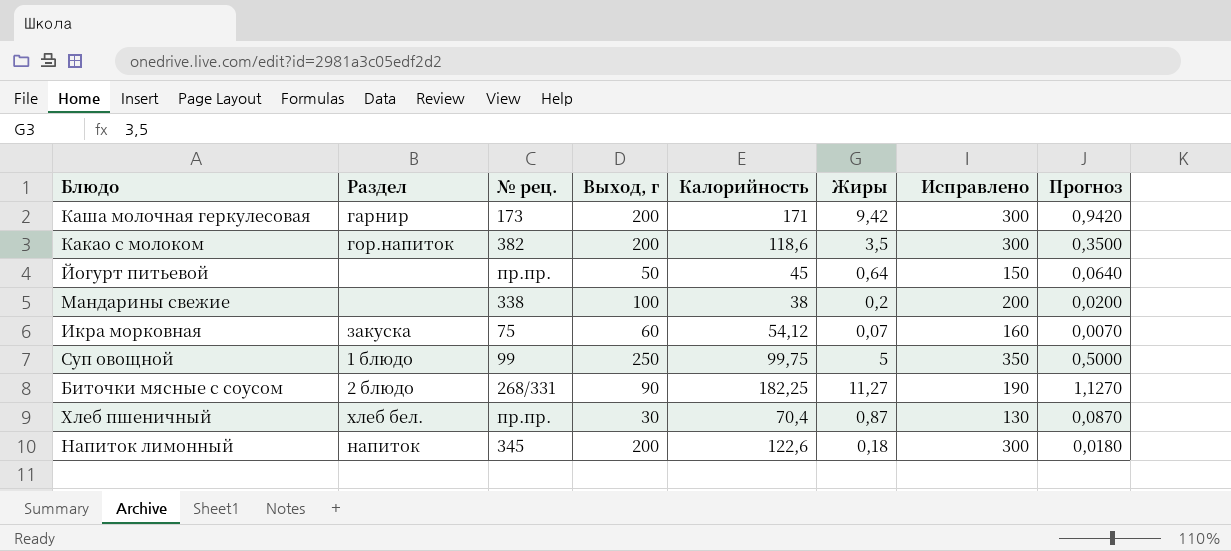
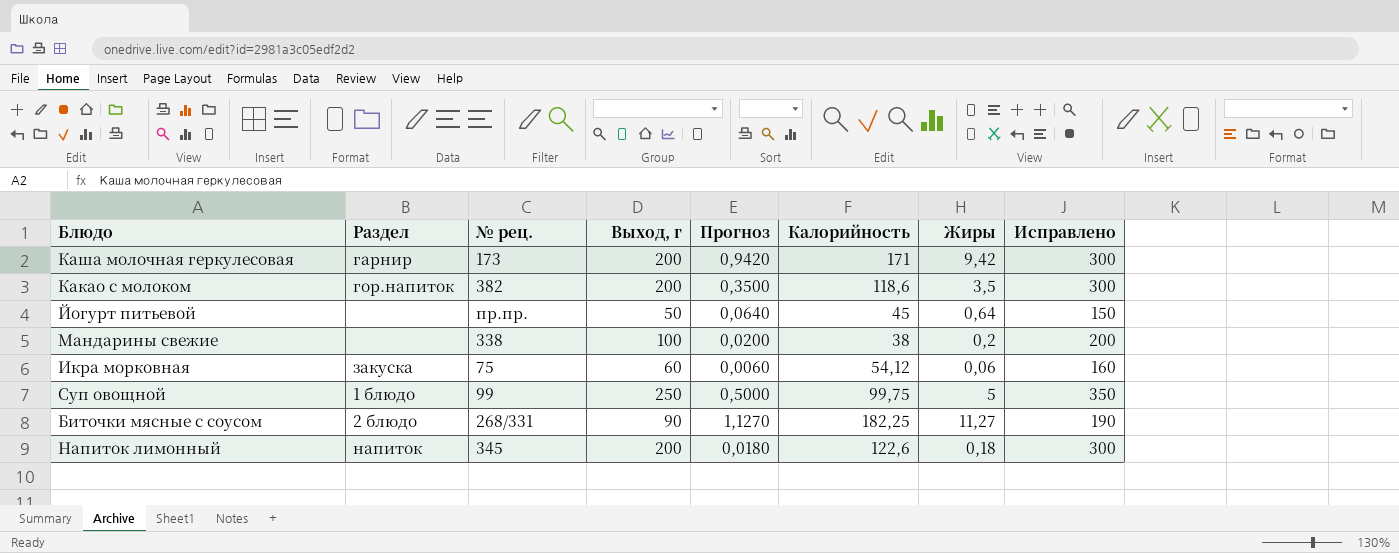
column Прогноз | position: 8 -> 5
row Хлеб пшеничный: хлеб бел. | пр.пр. | 30 | 70,4 | 0,87 | 130 | 0,0870 -> none
Икра морковная | Прогноз: 0,0070 -> 0,0060
Икра морковная | Жиры: 0,07 -> 0,06

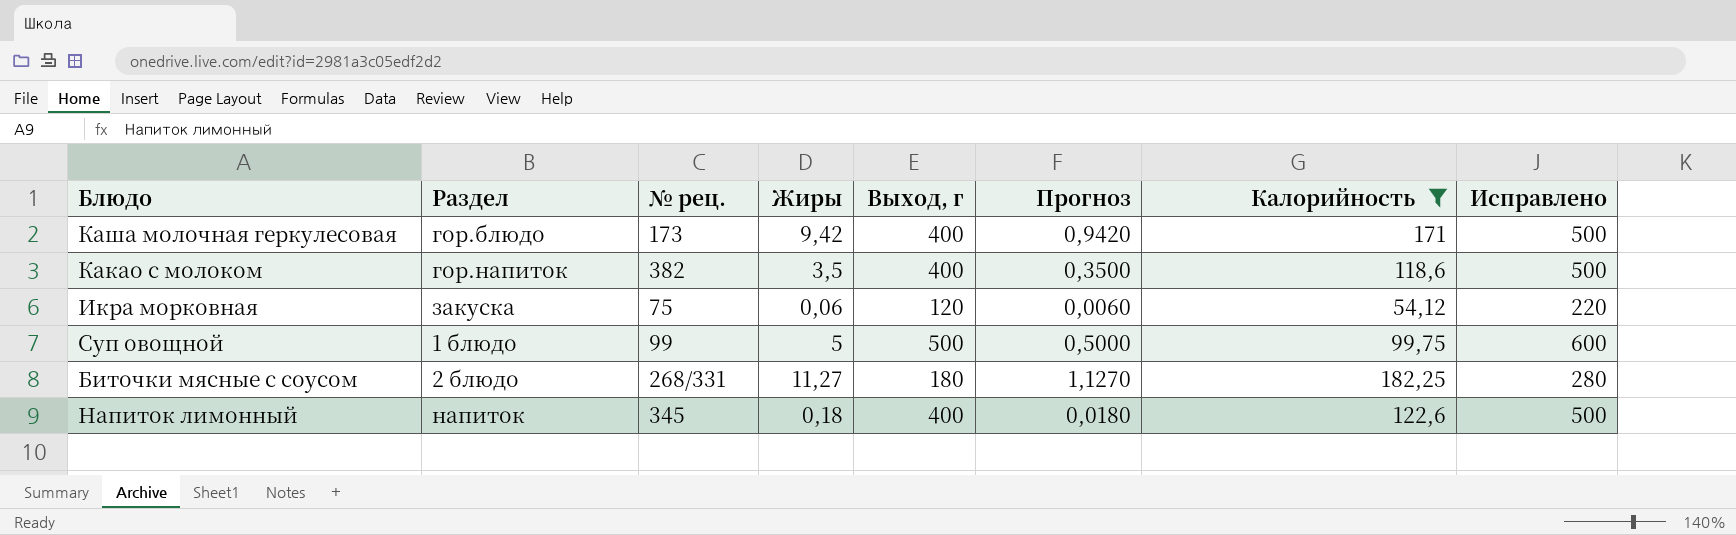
filter: none -> Калорийность >= 54,12
column Жиры | position: 7 -> 4
Каша молочная геркулесовая | Раздел: гарнир -> гор.блюдо
Каша молочная геркулесовая | Выход, г: 200 -> 400
Каша молочная геркулесовая | Исправлено: 300 -> 500
Какао с молоком | Выход, г: 200 -> 400
Какао с молоком | Исправлено: 300 -> 500
Икра морковная | Выход, г: 60 -> 120
Икра морковная | Исправлено: 160 -> 220
Суп овощной | Выход, г: 250 -> 500
Суп овощной | Исправлено: 350 -> 600
Биточки мясные с соусом | Выход, г: 90 -> 180
Биточки мясные с соусом | Исправлено: 190 -> 280
Напиток лимонный | Выход, г: 200 -> 400
Напиток лимонный | Исправлено: 300 -> 500

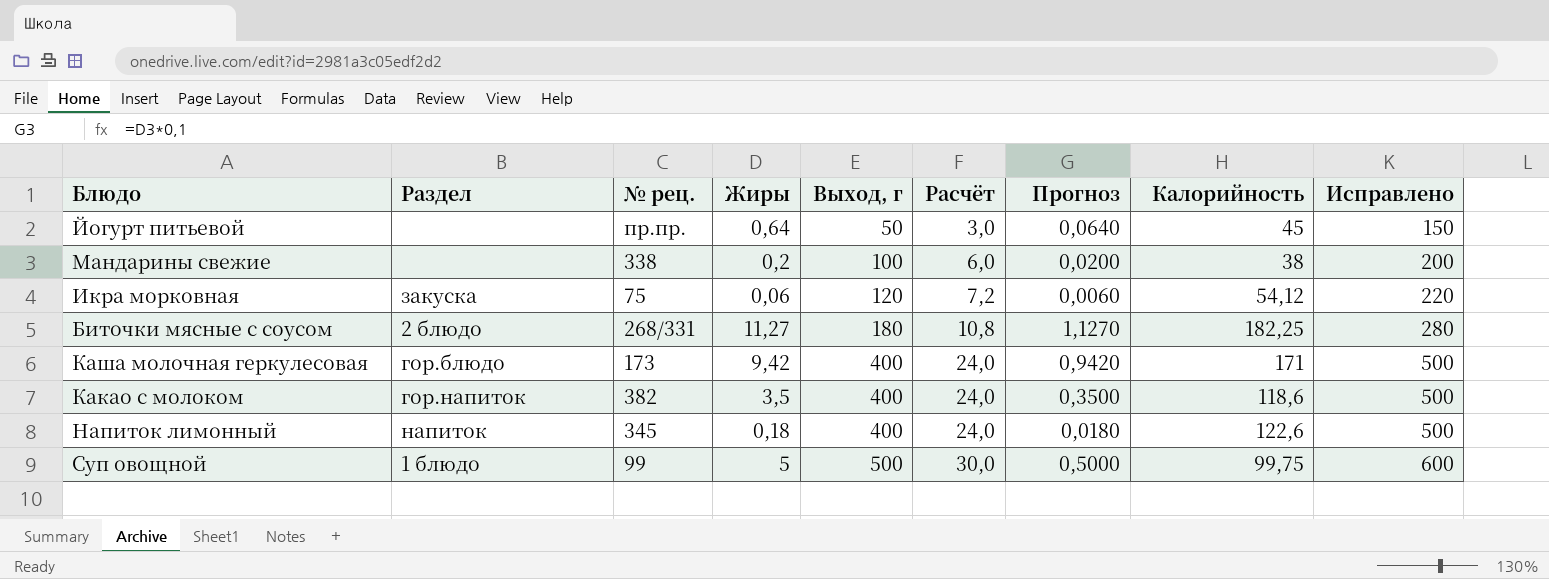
filter: Калорийность >= 54,12 -> none
row order: none -> Выход, г ascending
column Расчёт | formula: none -> [Выход, г] * 0,06

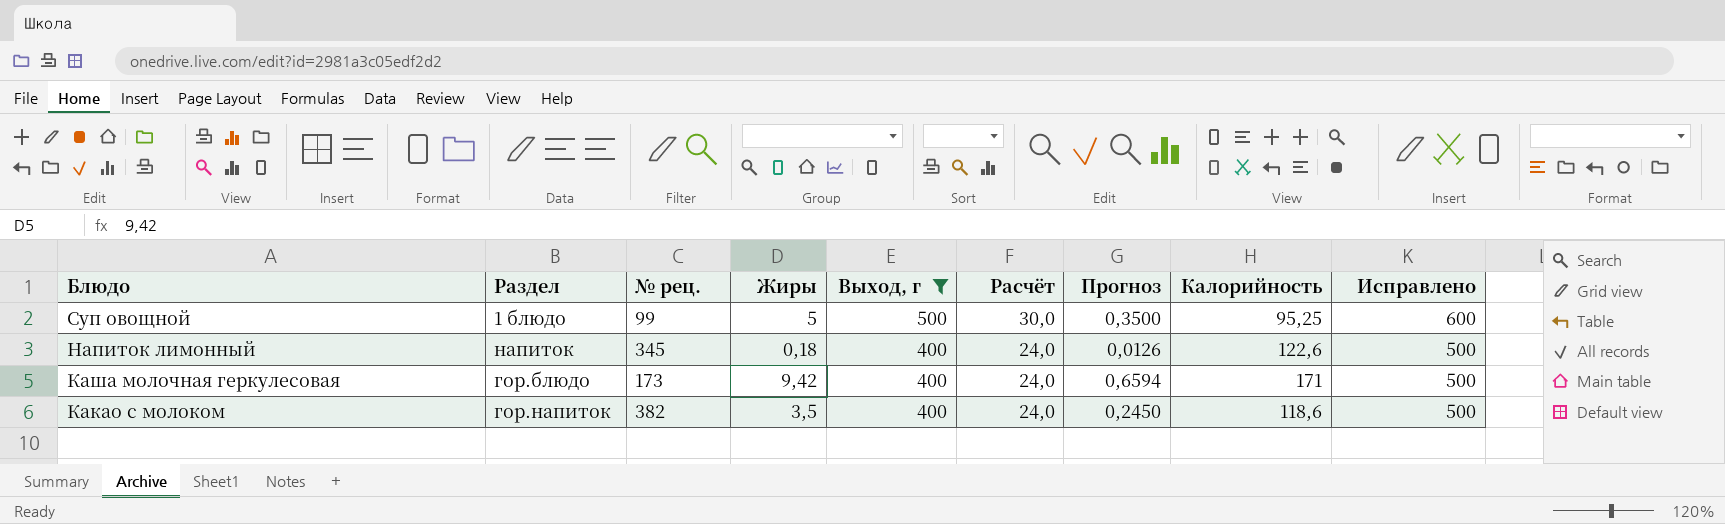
filter: none -> Выход, г >= 400
row order: Выход, г ascending -> Блюдо descending
column Прогноз | formula: [Жиры] * 0,1 -> [Жиры] * 0,07
Суп овощной | Калорийность: 99,75 -> 95,25

